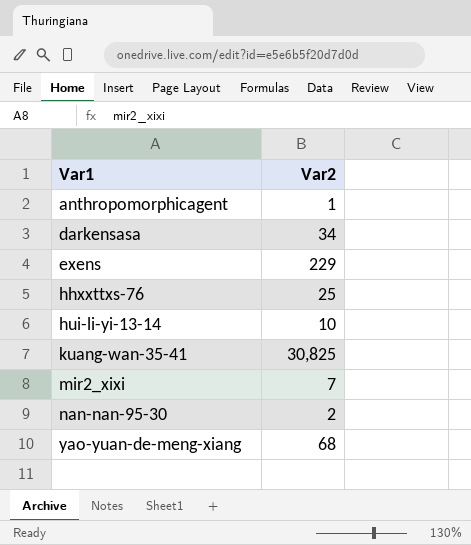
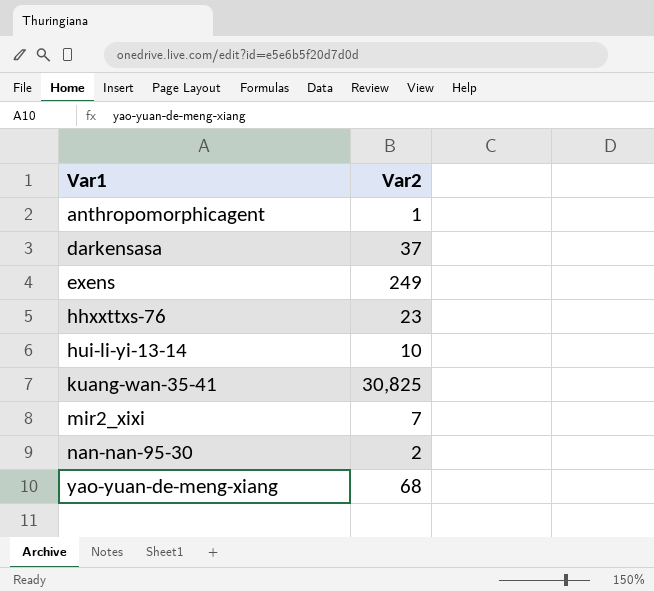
darkensasa | Var2: 34 -> 37
exens | Var2: 229 -> 249
hhxxttxs-76 | Var2: 25 -> 23

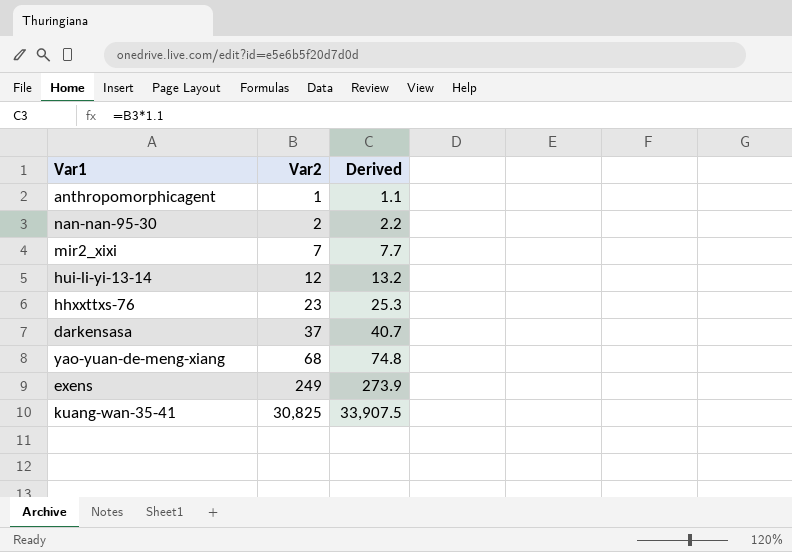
row order: Var1 ascending -> Var2 ascending
column Derived | formula: none -> [Var2] * 1.1
hui-li-yi-13-14 | Var2: 10 -> 12

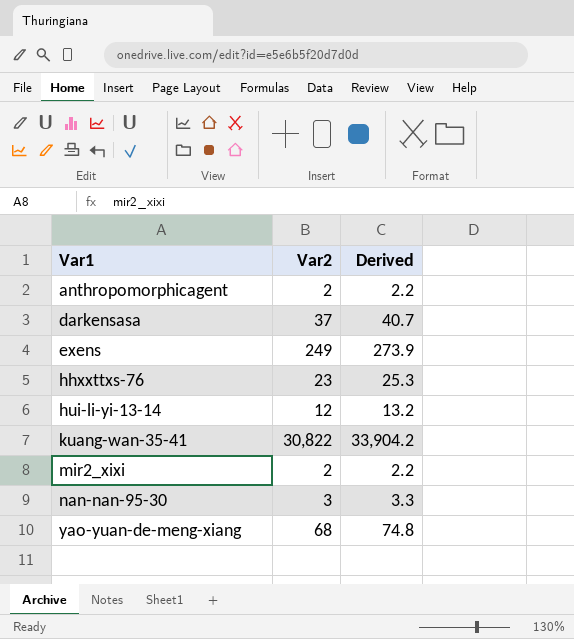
row order: Var2 ascending -> Var1 ascending
anthropomorphicagent | Var2: 1 -> 2
anthropomorphicagent | Derived: 1.1 -> 2.2
kuang-wan-35-41 | Var2: 30,825 -> 30,822
kuang-wan-35-41 | Derived: 33,907.5 -> 33,904.2
mir2_xixi | Var2: 7 -> 2
mir2_xixi | Derived: 7.7 -> 2.2
nan-nan-95-30 | Var2: 2 -> 3
nan-nan-95-30 | Derived: 2.2 -> 3.3

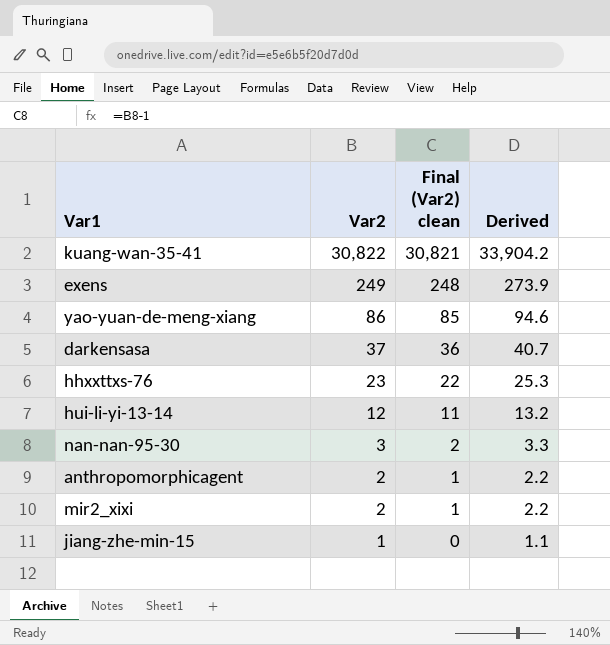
row order: Var1 ascending -> Var2 descending
column Final (Var2) clean | formula: none -> [Var2] - 1
yao-yuan-de-meng-xiang | Var2: 68 -> 86
yao-yuan-de-meng-xiang | Derived: 74.8 -> 94.6
row jiang-zhe-min-15: none -> 1 | 0 | 1.1

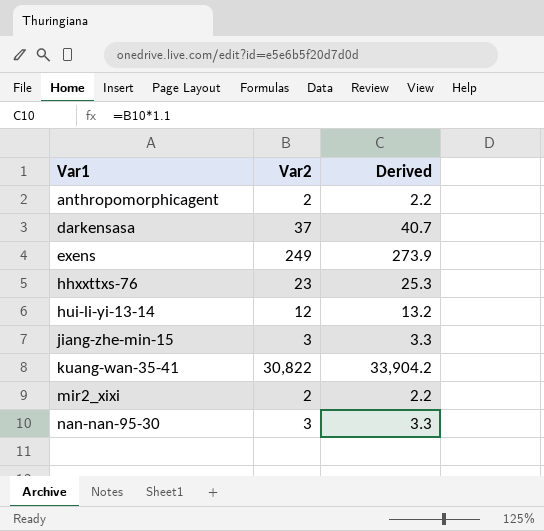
row order: Var2 descending -> Var1 ascending
column Final (Var2) clean | formula: [Var2] - 1 -> none
row yao-yuan-de-meng-xiang: 86 | 85 | 94.6 -> none
jiang-zhe-min-15 | Var2: 1 -> 3
jiang-zhe-min-15 | Derived: 1.1 -> 3.3

